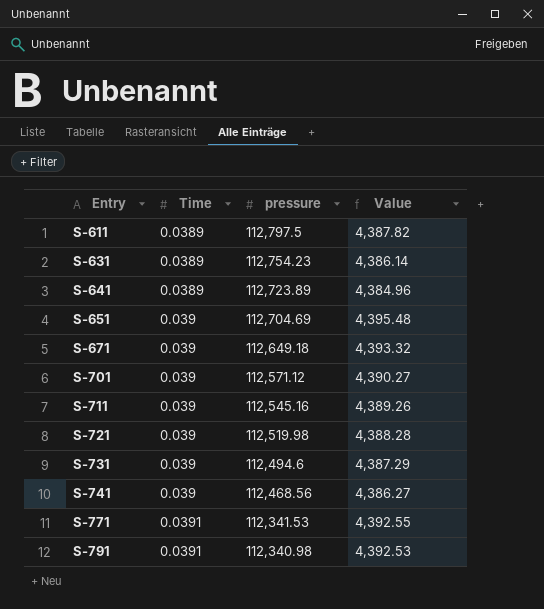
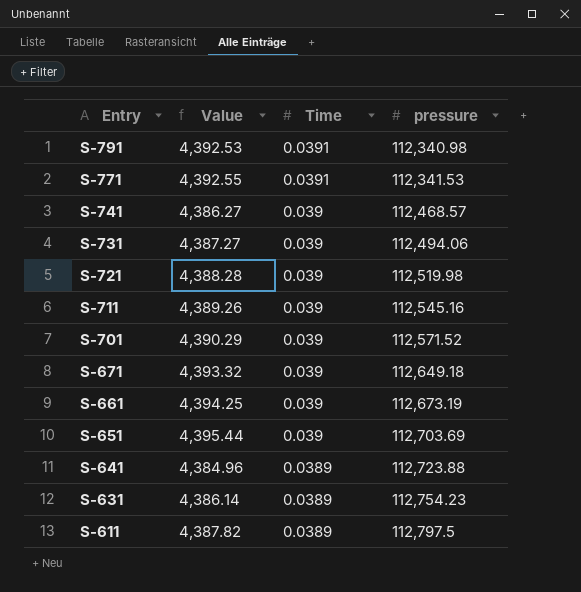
row order: Entry ascending -> Entry descending
column Value | position: 4 -> 2
S-741 | pressure: 112,468.56 -> 112,468.57
S-731 | Value: 4,387.29 -> 4,387.27
S-731 | pressure: 112,494.6 -> 112,494.06
S-701 | Value: 4,390.27 -> 4,390.29
S-701 | pressure: 112,571.12 -> 112,571.52
row S-661: none -> 4,394.25 | 0.039 | 112,673.19
S-651 | Value: 4,395.48 -> 4,395.44
S-651 | pressure: 112,704.69 -> 112,703.69
S-641 | pressure: 112,723.89 -> 112,723.88

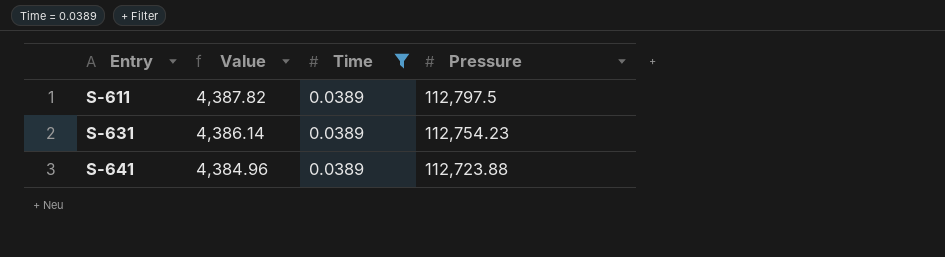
filter: none -> Time = 0.0389
row order: Entry descending -> Entry ascending
column name: pressure -> Pressure

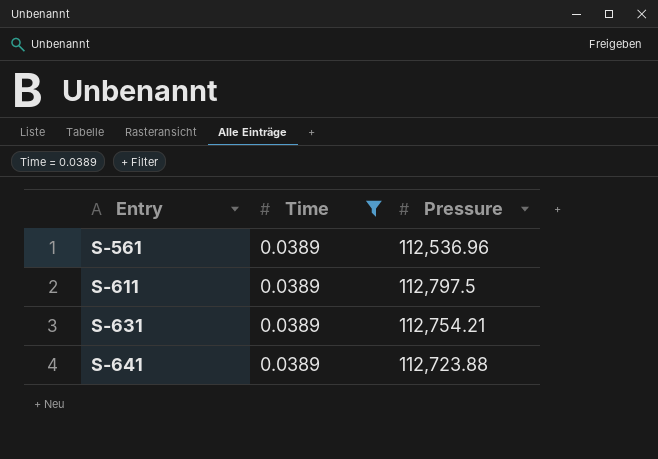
column Value | formula: [Time] * [Pressure] -> none
row S-561: none -> 0.0389 | 112,536.96
S-631 | Pressure: 112,754.23 -> 112,754.21

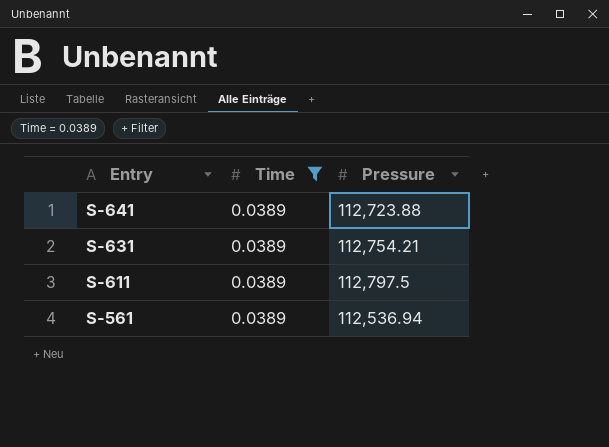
row order: Entry ascending -> Entry descending
S-561 | Pressure: 112,536.96 -> 112,536.94

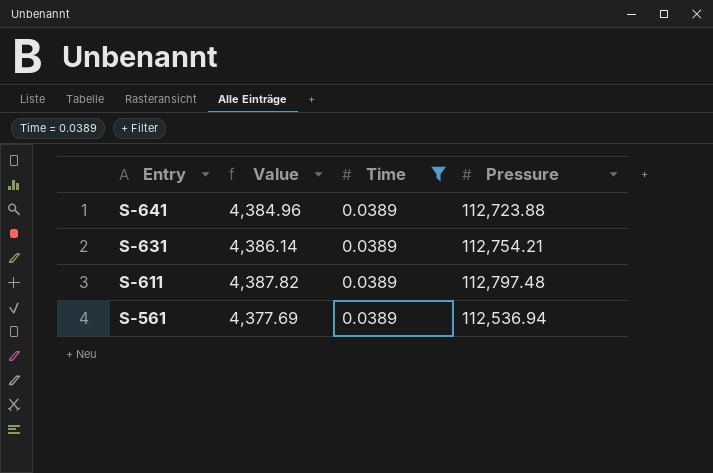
column Value | formula: none -> [Time] * [Pressure]
S-611 | Pressure: 112,797.5 -> 112,797.48

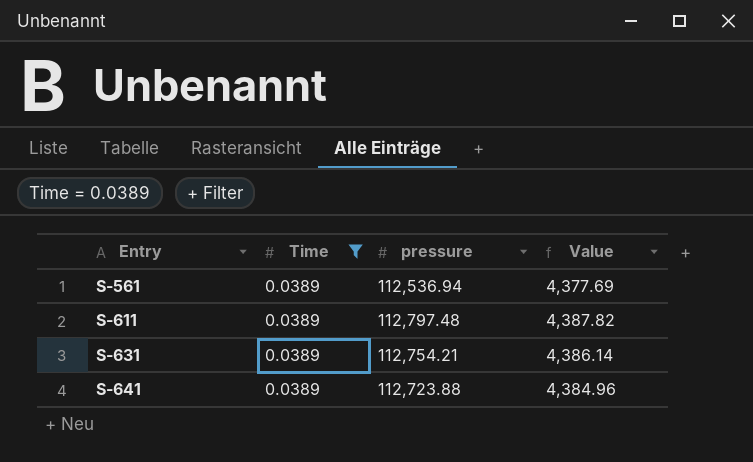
row order: Entry descending -> Entry ascending
column name: Pressure -> pressure
column Value | position: 2 -> 4

